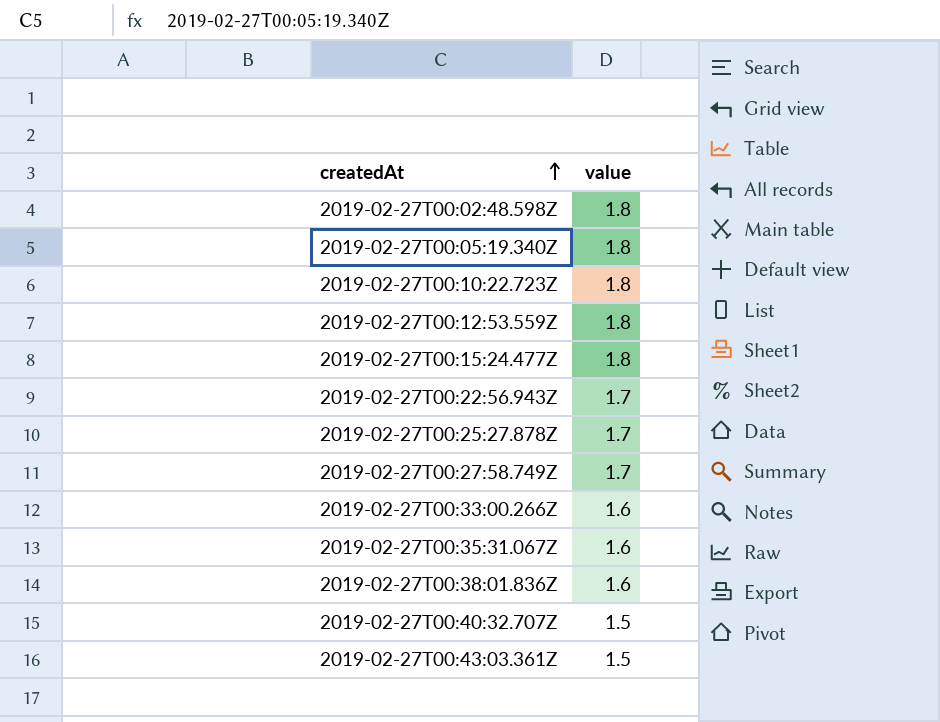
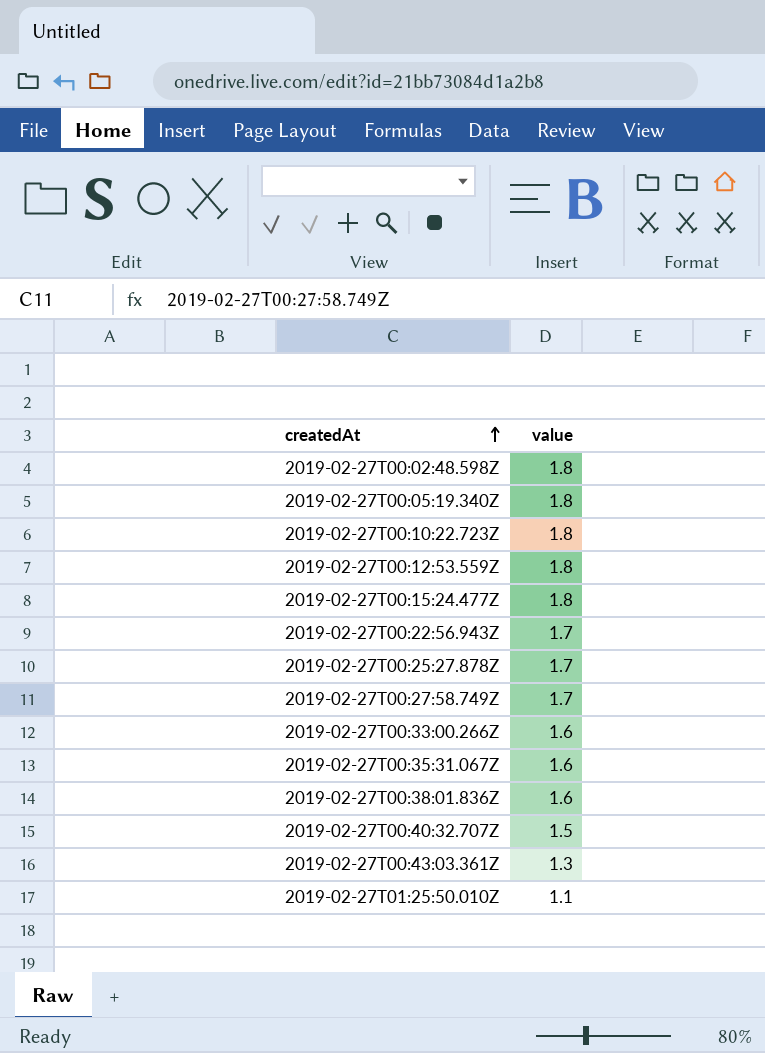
2019-02-27T00:43:03.361Z | value: 1.5 -> 1.3
row 2019-02-27T01:25:50.010Z: none -> 1.1

